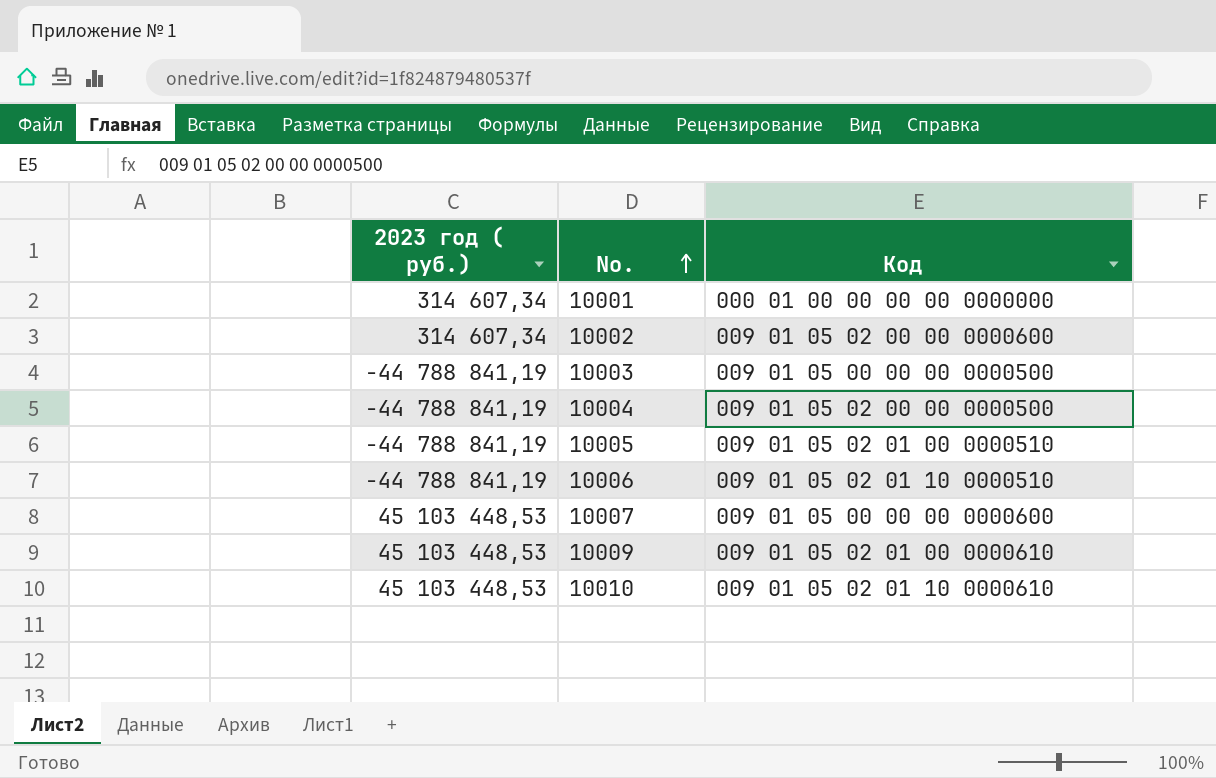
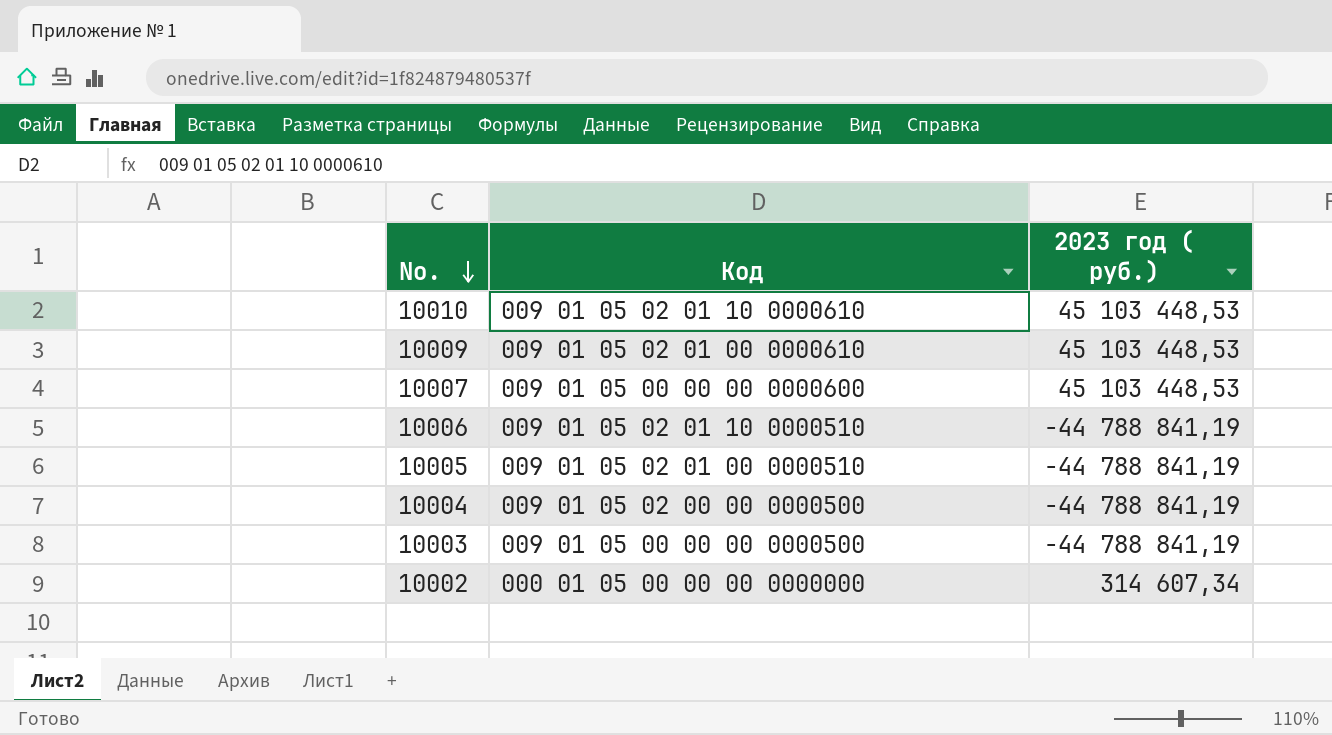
row order: No. ascending -> No. descending
column 2023 год ( руб.) | position: 1 -> 3
row 10001: 314 607,34 | 000 01 00 00 00 00 0000000 -> none
10002 | Код: 009 01 05 02 00 00 0000600 -> 000 01 05 00 00 00 0000000

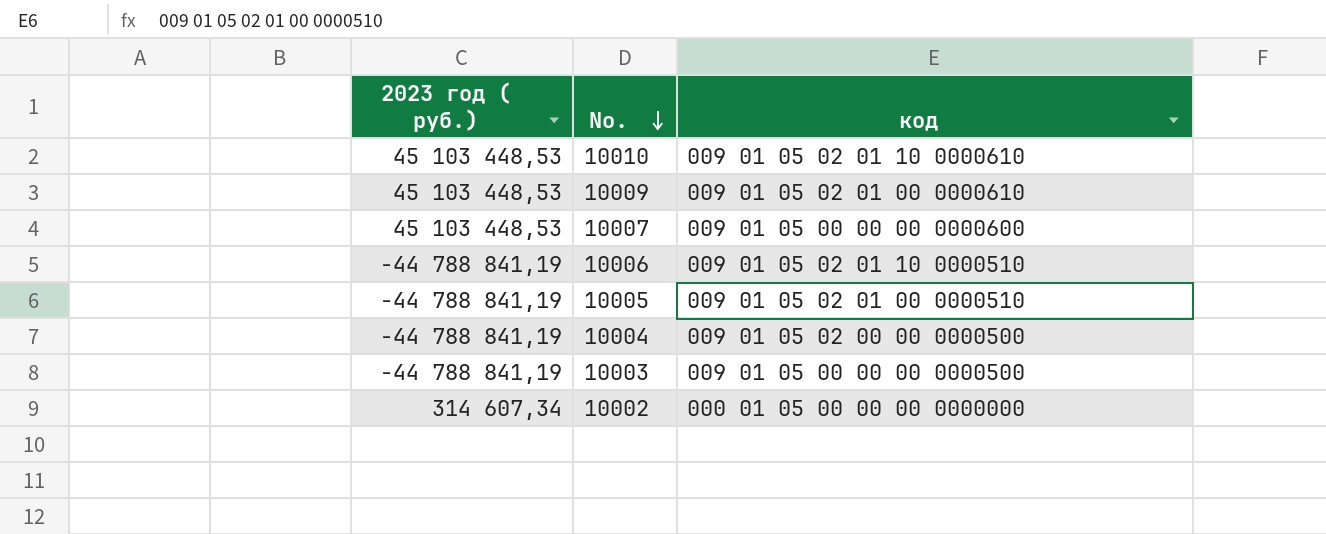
column 2023 год ( руб.) | position: 3 -> 1
column name: Код -> код

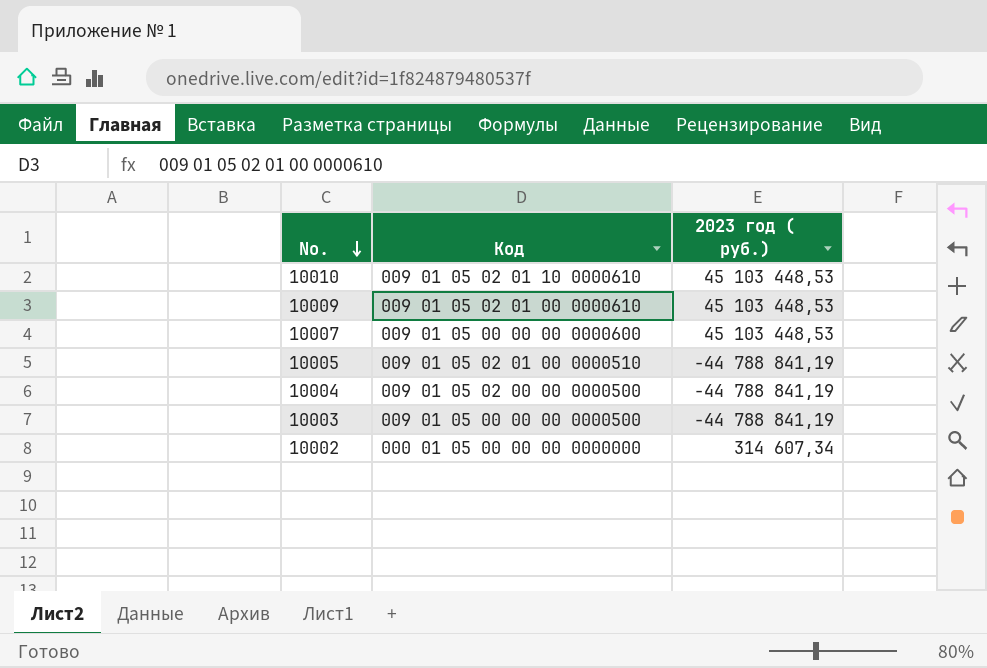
column name: код -> Код
column 2023 год ( руб.) | position: 1 -> 3
row 10006: -44 788 841,19 | 009 01 05 02 01 10 0000510 -> none

